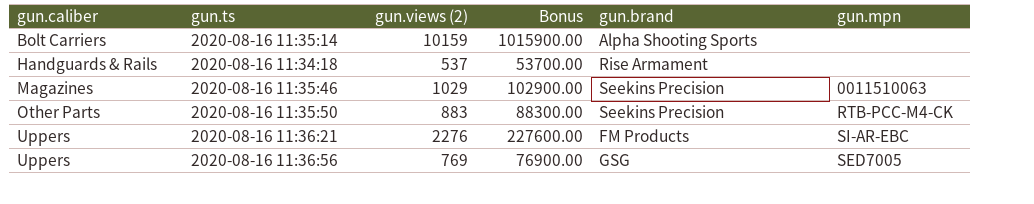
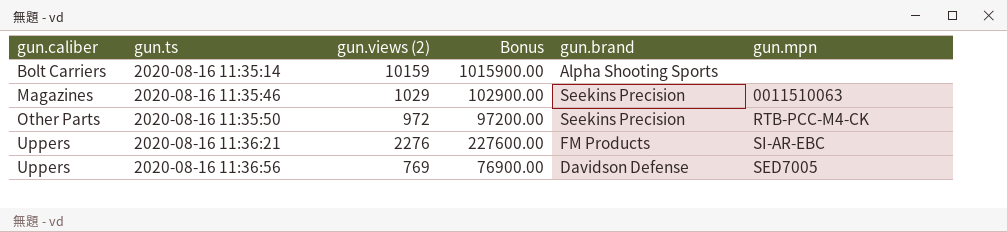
row 2020-08-16 11:34:18: Handguards & Rails | 537 | 53700.00 | Rise Armament | none -> none
2020-08-16 11:35:50 | gun.views (2): 883 -> 972
2020-08-16 11:35:50 | Bonus: 88300.00 -> 97200.00
2020-08-16 11:36:56 | gun.brand: GSG -> Davidson Defense

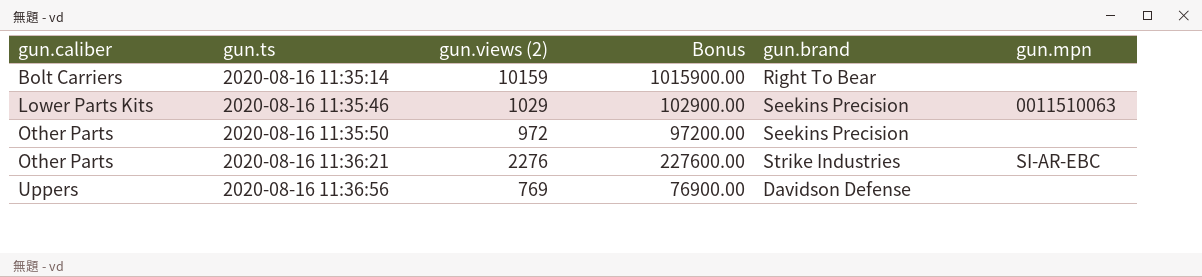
2020-08-16 11:35:14 | gun.brand: Alpha Shooting Sports -> Right To Bear
2020-08-16 11:35:46 | gun.caliber: Magazines -> Lower Parts Kits
2020-08-16 11:35:50 | gun.mpn: RTB-PCC-M4-CK -> none
2020-08-16 11:36:21 | gun.caliber: Uppers -> Other Parts
2020-08-16 11:36:21 | gun.brand: FM Products -> Strike Industries
2020-08-16 11:36:56 | gun.mpn: SED7005 -> none

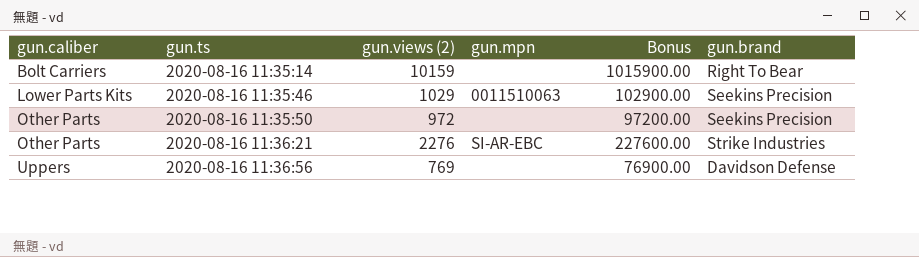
column gun.mpn | position: 6 -> 4

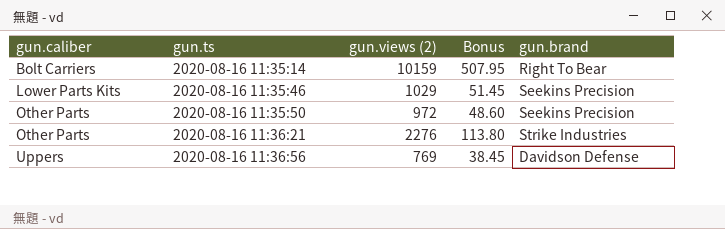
column gun.mpn | position: 4 -> none
column Bonus | formula: [gun.views (2)] * 100 -> [gun.views (2)] * 0.05

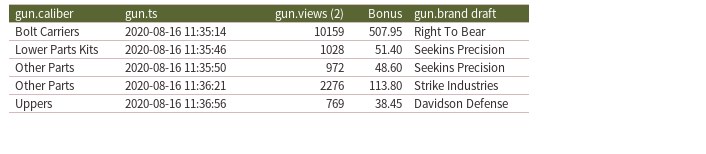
column name: gun.brand -> gun.brand draft
2020-08-16 11:35:46 | gun.views (2): 1029 -> 1028
2020-08-16 11:35:46 | Bonus: 51.45 -> 51.40

